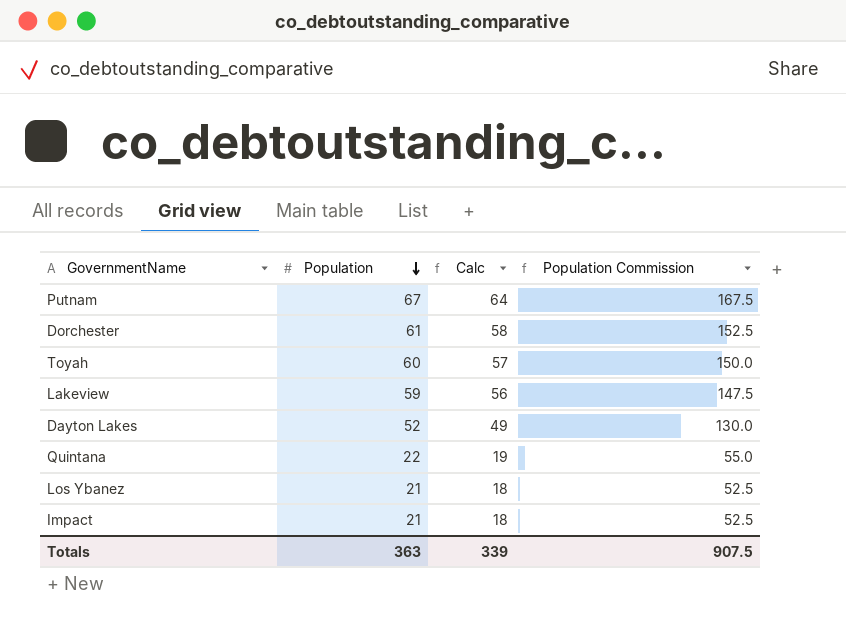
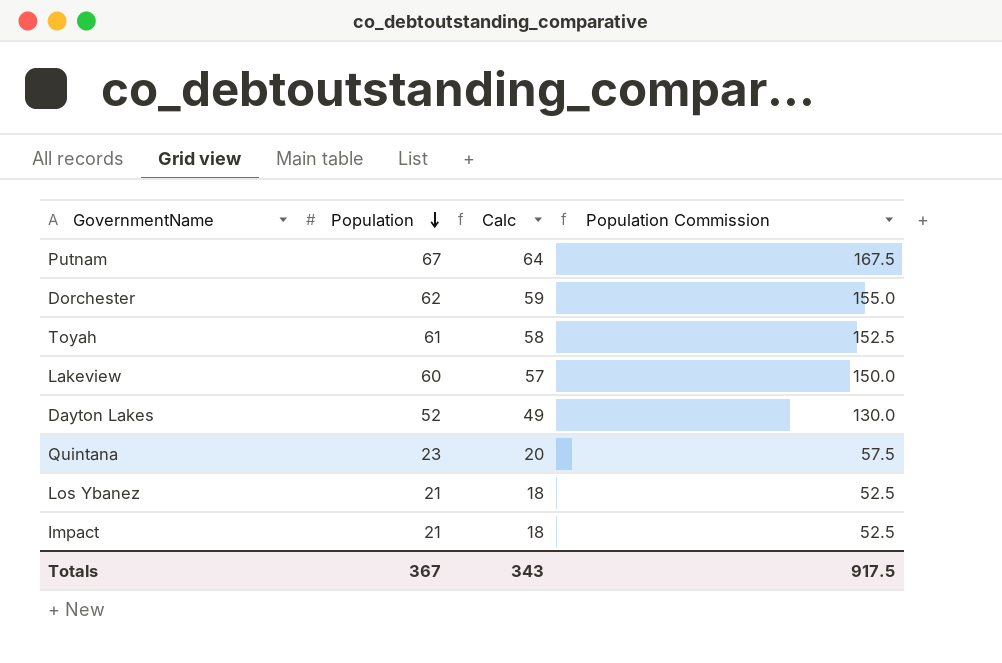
Dorchester | Population: 61 -> 62
Dorchester | Calc: 58 -> 59
Dorchester | Population Commission: 152.5 -> 155.0
Toyah | Population: 60 -> 61
Toyah | Calc: 57 -> 58
Toyah | Population Commission: 150.0 -> 152.5
Lakeview | Population: 59 -> 60
Lakeview | Calc: 56 -> 57
Lakeview | Population Commission: 147.5 -> 150.0
Quintana | Population: 22 -> 23
Quintana | Calc: 19 -> 20
Quintana | Population Commission: 55.0 -> 57.5
Totals | Population: 363 -> 367
Totals | Calc: 339 -> 343
Totals | Population Commission: 907.5 -> 917.5

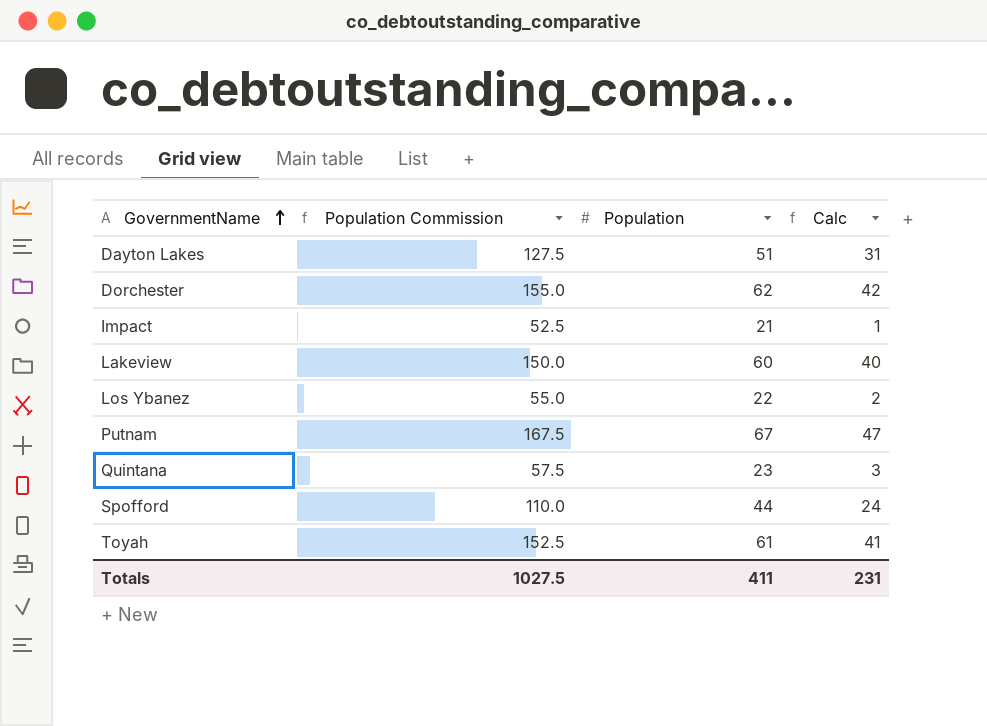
row order: Population descending -> GovernmentName ascending
column Population Commission | position: 4 -> 2
column Calc | formula: [Population] - 3 -> [Population] - 20
Dayton Lakes | Population Commission: 130.0 -> 127.5
Dayton Lakes | Population: 52 -> 51
Los Ybanez | Population Commission: 52.5 -> 55.0
Los Ybanez | Population: 21 -> 22
row Spofford: none -> 110.0 | 44 | 24
Totals | Population Commission: 917.5 -> 1027.5
Totals | Population: 367 -> 411
Totals | Calc: 343 -> 231

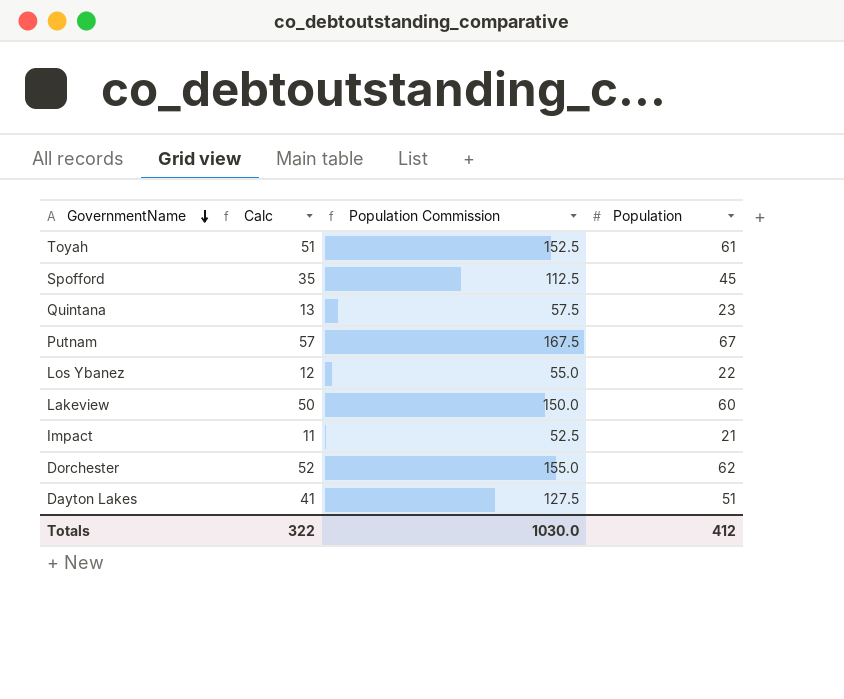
row order: GovernmentName ascending -> GovernmentName descending
column Calc | formula: [Population] - 20 -> [Population] - 10
column Calc | position: 4 -> 2
Spofford | Population Commission: 110.0 -> 112.5
Spofford | Population: 44 -> 45
Totals | Calc: 231 -> 322
Totals | Population Commission: 1027.5 -> 1030.0
Totals | Population: 411 -> 412

